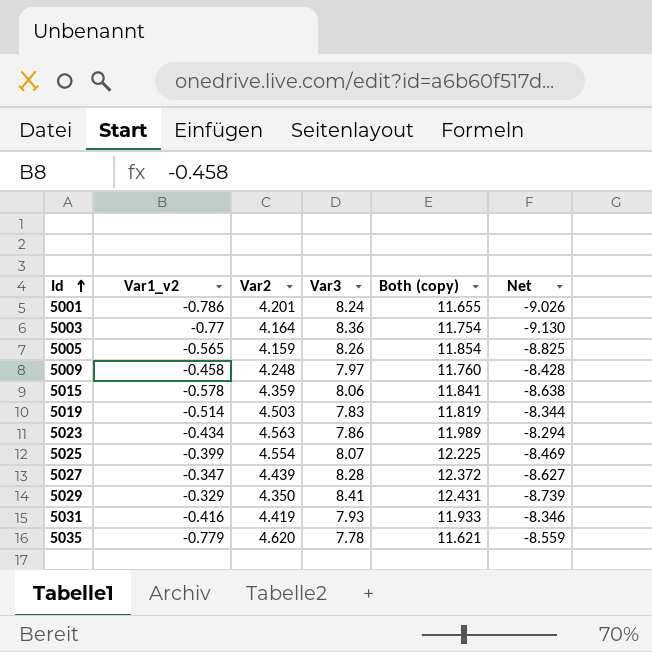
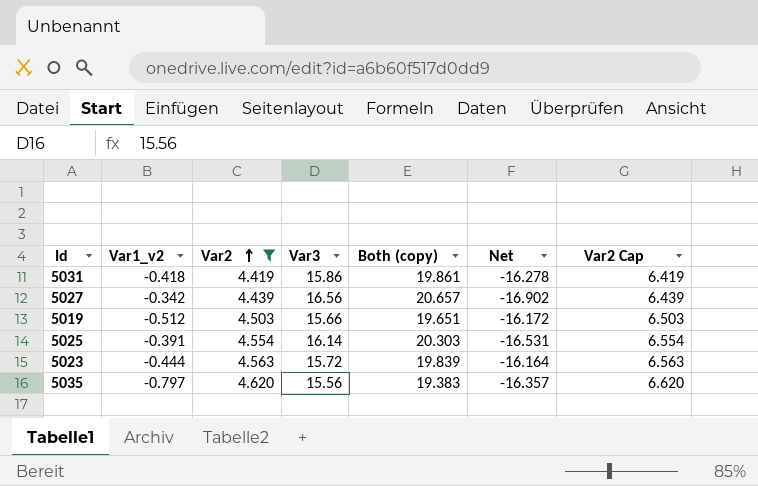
filter: none -> Var2 >= 4.419
row order: Id ascending -> Var2 ascending
column Var2 Cap | formula: none -> [Var2] + 2
5031 | Var1_v2: -0.416 -> -0.418
5031 | Var3: 7.93 -> 15.86
5031 | Both (copy): 11.933 -> 19.861
5031 | Net: -8.346 -> -16.278
5027 | Var1_v2: -0.347 -> -0.342
5027 | Var3: 8.28 -> 16.56
5027 | Both (copy): 12.372 -> 20.657
5027 | Net: -8.627 -> -16.902
5019 | Var1_v2: -0.514 -> -0.512
5019 | Var3: 7.83 -> 15.66
5019 | Both (copy): 11.819 -> 19.651
5019 | Net: -8.344 -> -16.172
5025 | Var1_v2: -0.399 -> -0.391
5025 | Var3: 8.07 -> 16.14
5025 | Both (copy): 12.225 -> 20.303
5025 | Net: -8.469 -> -16.531
5023 | Var1_v2: -0.434 -> -0.444
5023 | Var3: 7.86 -> 15.72
5023 | Both (copy): 11.989 -> 19.839
5023 | Net: -8.294 -> -16.164
5035 | Var1_v2: -0.779 -> -0.797
5035 | Var3: 7.78 -> 15.56
5035 | Both (copy): 11.621 -> 19.383
5035 | Net: -8.559 -> -16.357

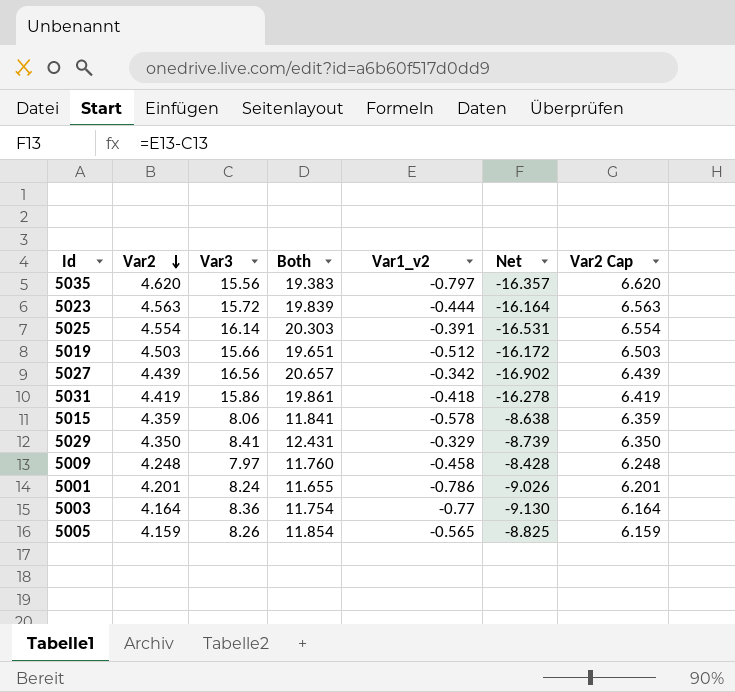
filter: Var2 >= 4.419 -> none
row order: Var2 ascending -> Var2 descending
column name: Both (copy) -> Both
column Var1_v2 | position: 2 -> 5

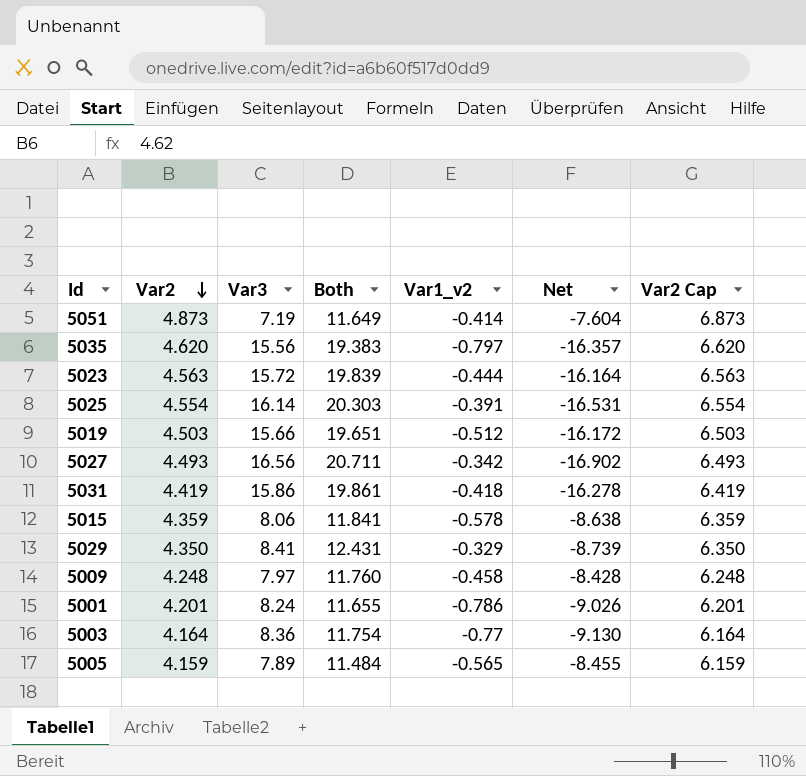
row 5051: none -> 4.873 | 7.19 | 11.649 | -0.414 | -7.604 | 6.873
5027 | Var2: 4.439 -> 4.493
5027 | Both: 20.657 -> 20.711
5027 | Var2 Cap: 6.439 -> 6.493
5005 | Var3: 8.26 -> 7.89
5005 | Both: 11.854 -> 11.484
5005 | Net: -8.825 -> -8.455

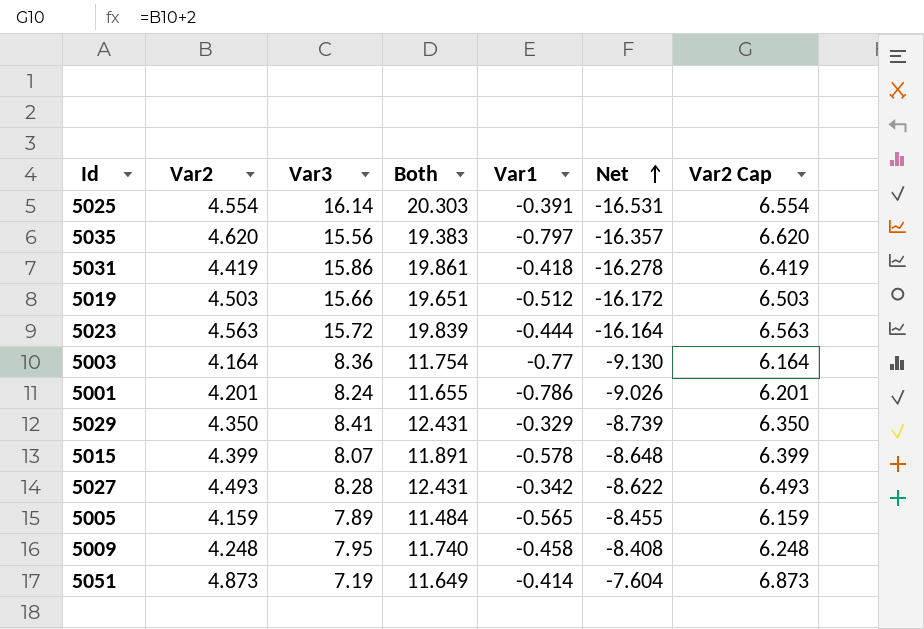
row order: Var2 descending -> Net ascending
column name: Var1_v2 -> Var1
5015 | Var2: 4.359 -> 4.399
5015 | Var3: 8.06 -> 8.07
5015 | Both: 11.841 -> 11.891
5015 | Net: -8.638 -> -8.648
5015 | Var2 Cap: 6.359 -> 6.399
5027 | Var3: 16.56 -> 8.28
5027 | Both: 20.711 -> 12.431
5027 | Net: -16.902 -> -8.622
5009 | Var3: 7.97 -> 7.95
5009 | Both: 11.760 -> 11.740
5009 | Net: -8.428 -> -8.408

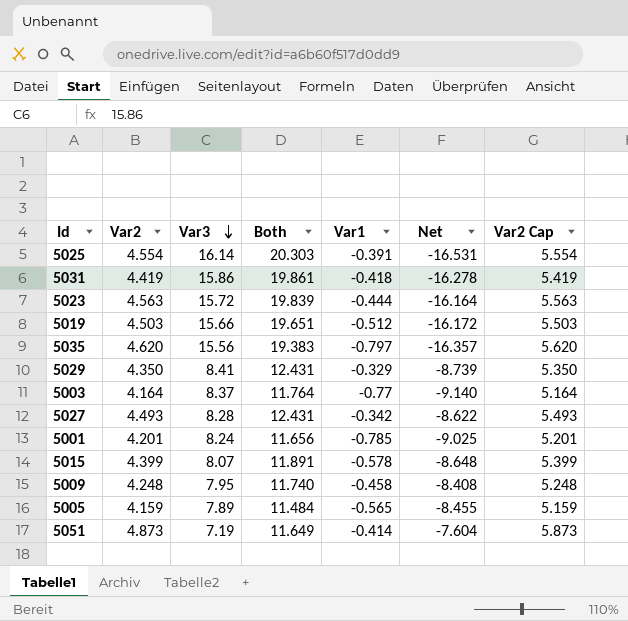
row order: Net ascending -> Var3 descending
column Var2 Cap | formula: [Var2] + 2 -> [Var2] + 1
5003 | Var3: 8.36 -> 8.37
5003 | Both: 11.754 -> 11.764
5003 | Net: -9.130 -> -9.140
5001 | Both: 11.655 -> 11.656
5001 | Var1: -0.786 -> -0.785
5001 | Net: -9.026 -> -9.025

